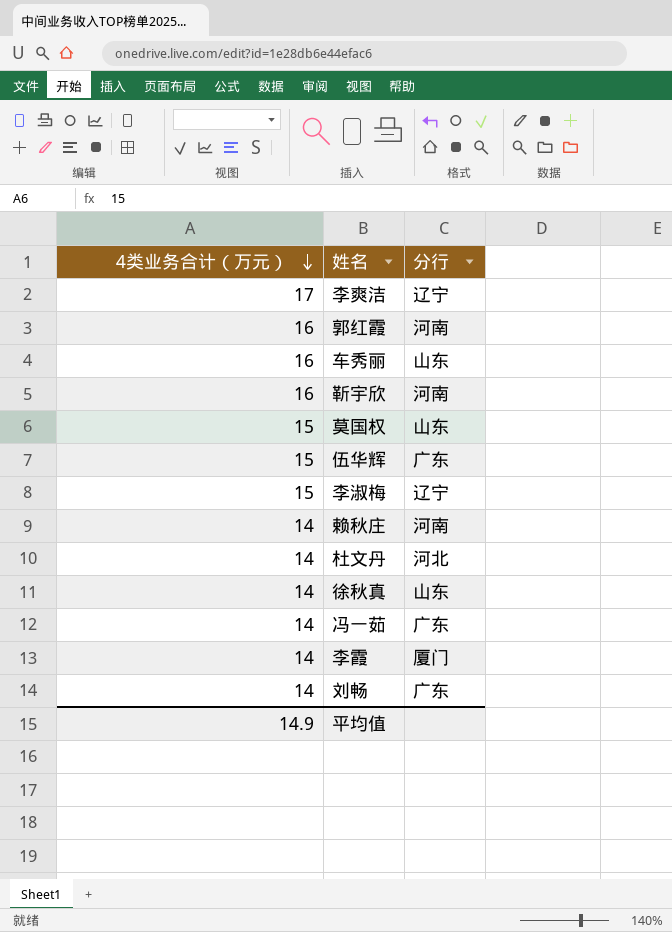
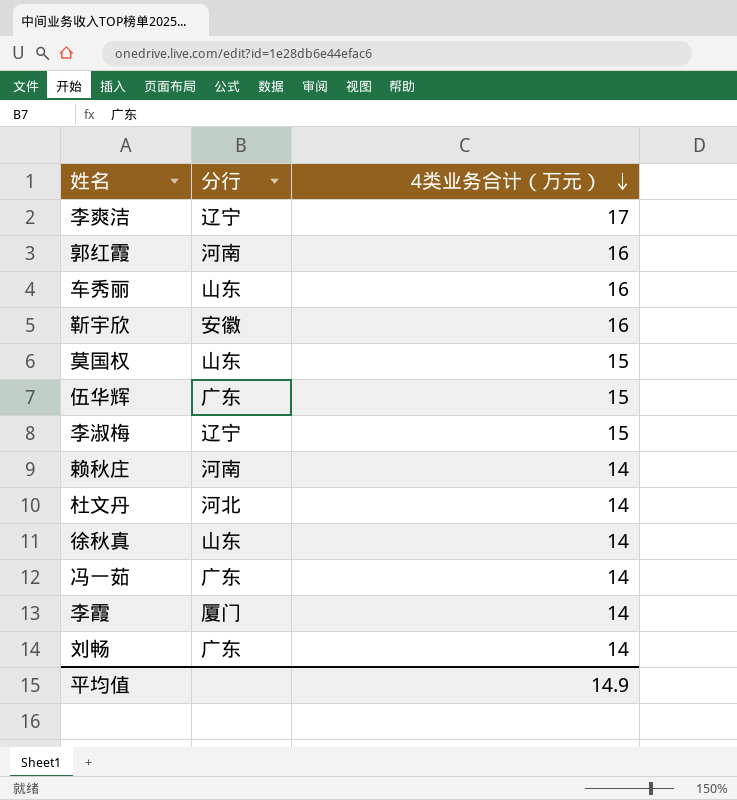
column 4类业务合计（万元） | position: 1 -> 3
靳宇欣 | 分行: 河南 -> 安徽

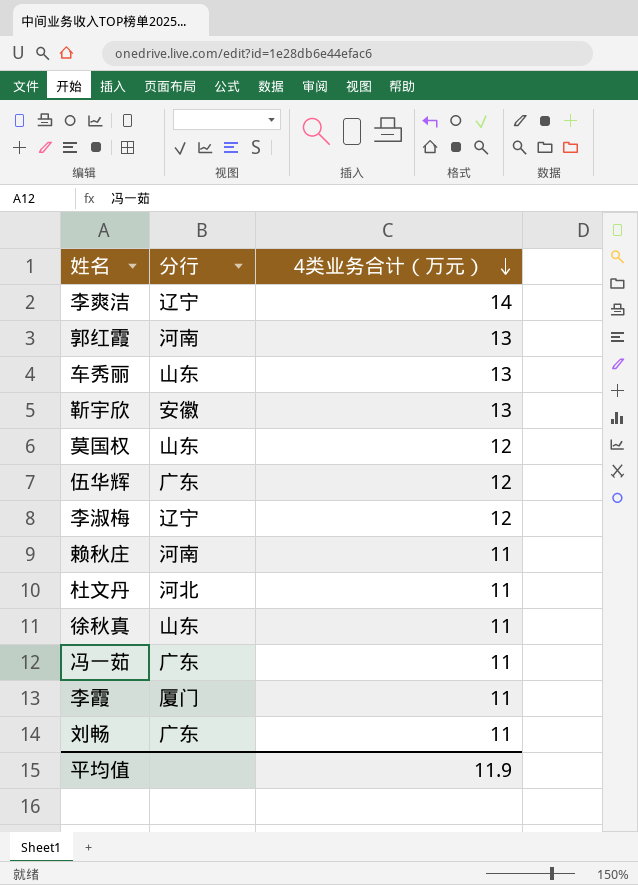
李爽洁 | 4类业务合计（万元）: 17 -> 14
郭红霞 | 4类业务合计（万元）: 16 -> 13
车秀丽 | 4类业务合计（万元）: 16 -> 13
靳宇欣 | 4类业务合计（万元）: 16 -> 13
莫国权 | 4类业务合计（万元）: 15 -> 12
伍华辉 | 4类业务合计（万元）: 15 -> 12
李淑梅 | 4类业务合计（万元）: 15 -> 12
赖秋庄 | 4类业务合计（万元）: 14 -> 11
杜文丹 | 4类业务合计（万元）: 14 -> 11
徐秋真 | 4类业务合计（万元）: 14 -> 11
冯一茹 | 4类业务合计（万元）: 14 -> 11
李霞 | 4类业务合计（万元）: 14 -> 11
刘畅 | 4类业务合计（万元）: 14 -> 11
平均值 | 4类业务合计（万元）: 14.9 -> 11.9

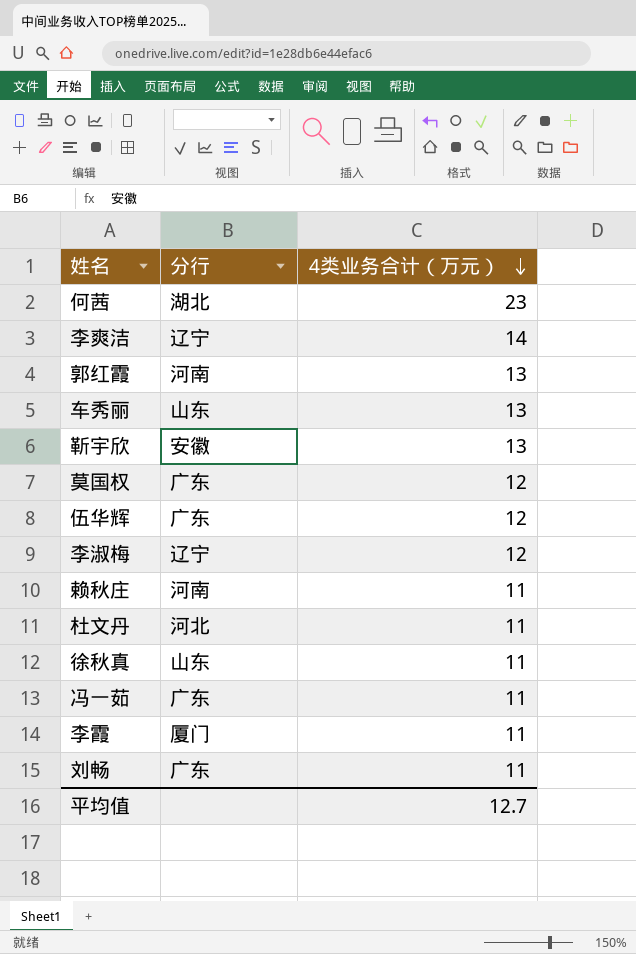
row 何茜: none -> 湖北 | 23
莫国权 | 分行: 山东 -> 广东
平均值 | 4类业务合计（万元）: 11.9 -> 12.7

